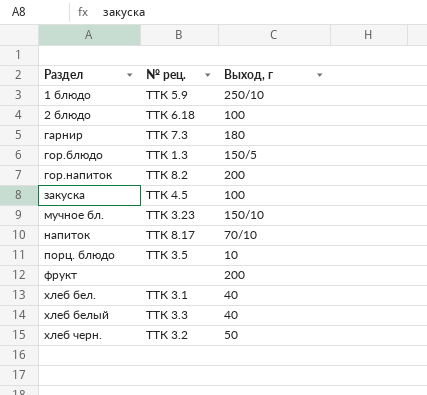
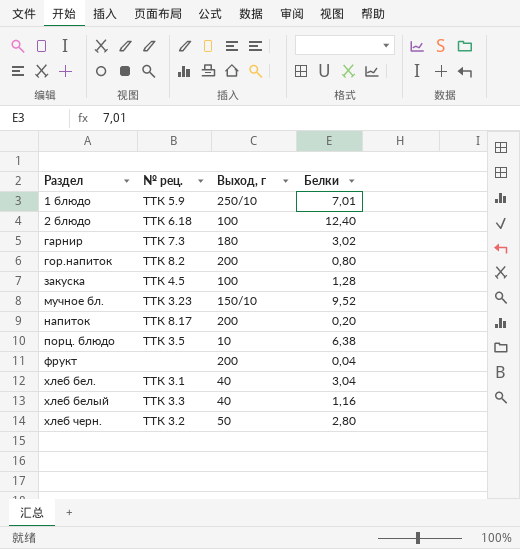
column Белки | position: none -> 4
row гор.блюдо: ТТК 1.3 | 150/5 -> none
напиток | Выход, г: 70/10 -> 200

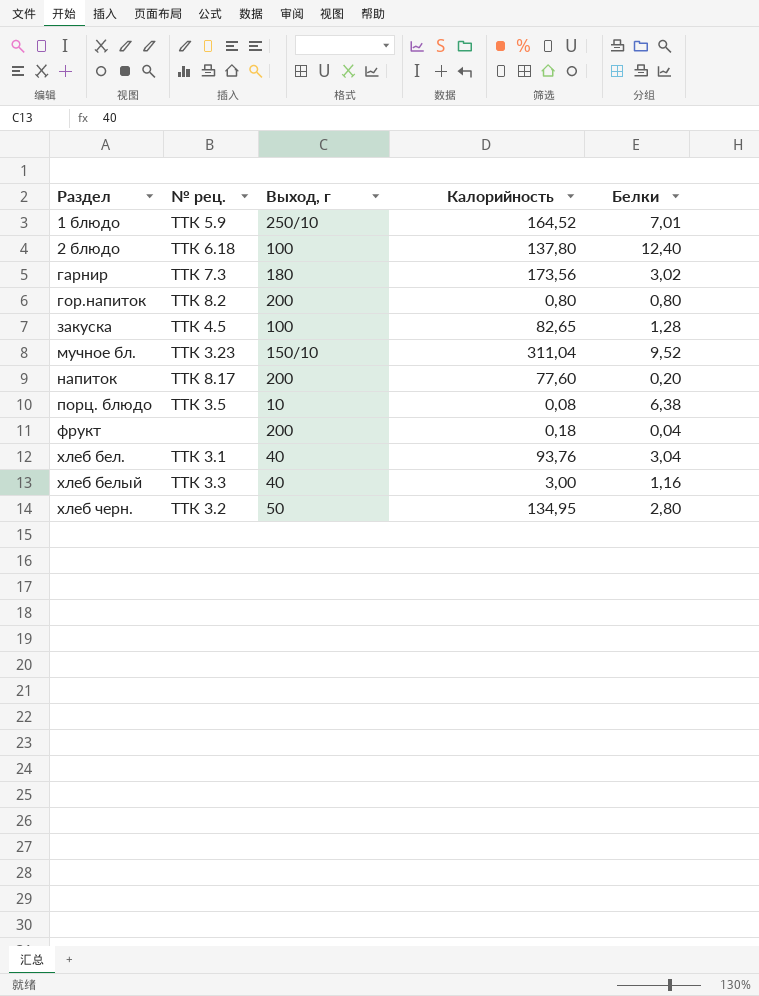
column Калорийность | position: none -> 4

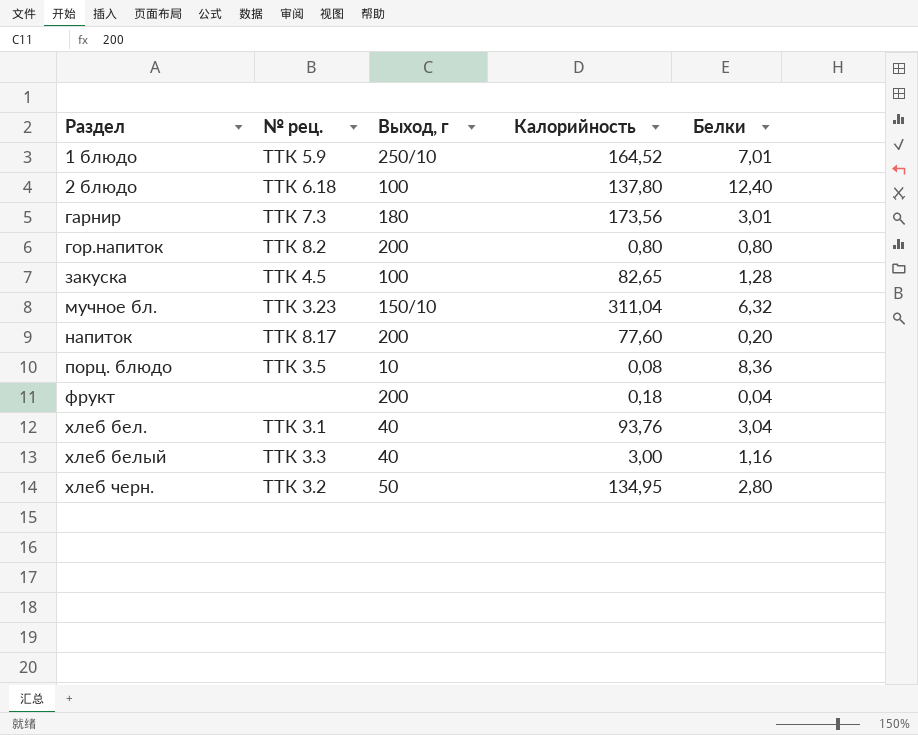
гарнир | Белки: 3,02 -> 3,01
мучное бл. | Белки: 9,52 -> 6,32
порц. блюдо | Белки: 6,38 -> 8,36

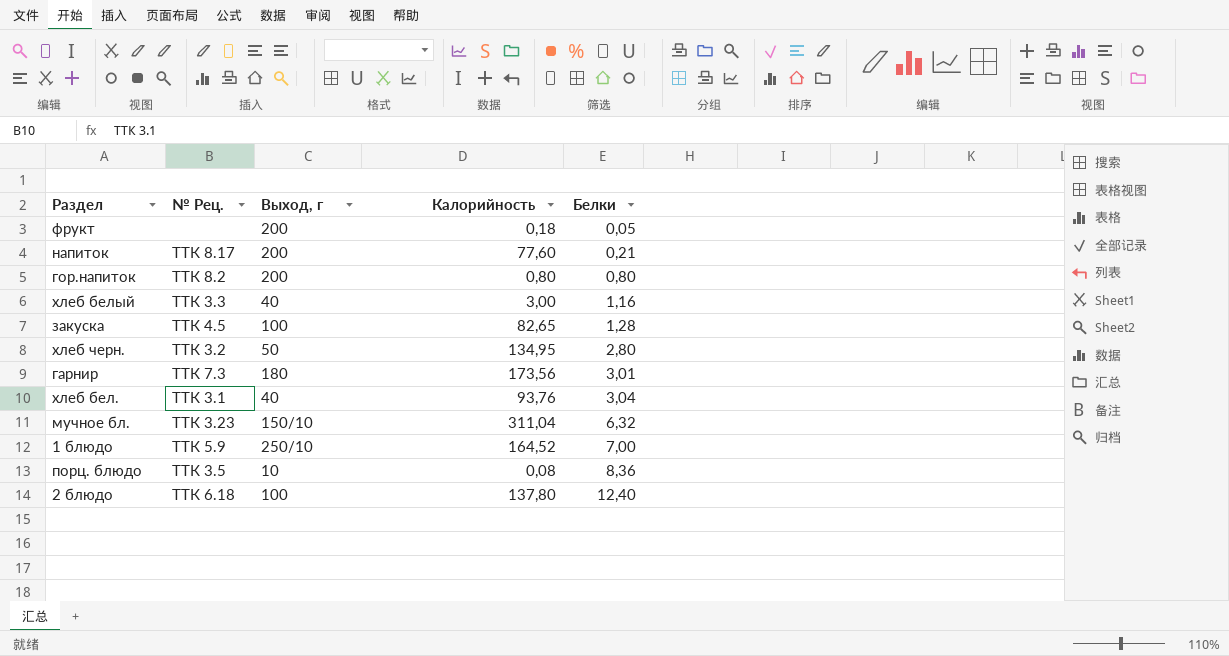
row order: Раздел ascending -> Белки ascending
column name: № рец. -> № Рец.
фрукт | Белки: 0,04 -> 0,05
напиток | Белки: 0,20 -> 0,21
1 блюдо | Белки: 7,01 -> 7,00

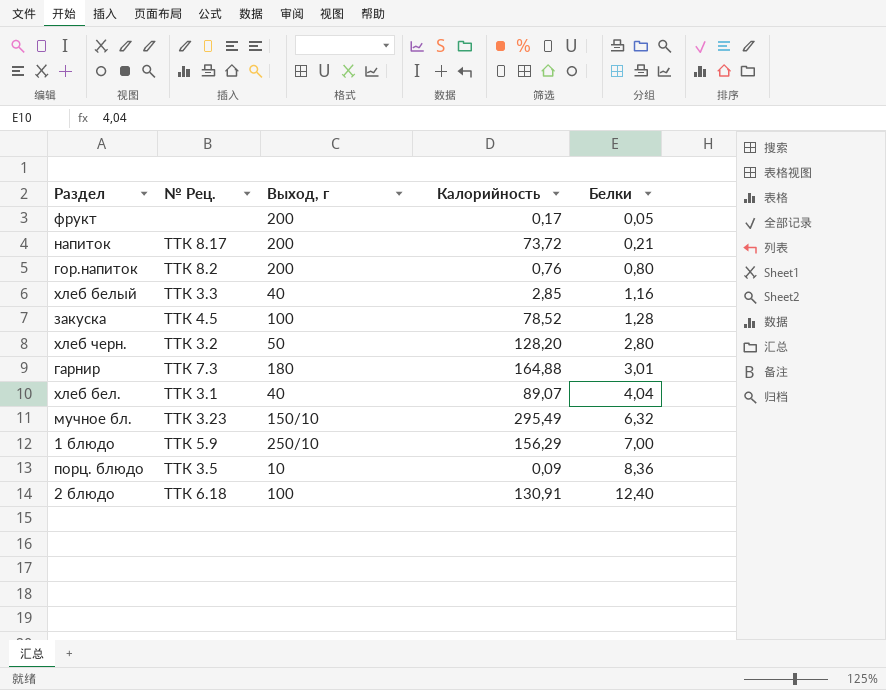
фрукт | Калорийность: 0,18 -> 0,17
напиток | Калорийность: 77,60 -> 73,72
гор.напиток | Калорийность: 0,80 -> 0,76
хлеб белый | Калорийность: 3,00 -> 2,85
закуска | Калорийность: 82,65 -> 78,52
хлеб черн. | Калорийность: 134,95 -> 128,20
гарнир | Калорийность: 173,56 -> 164,88
хлеб бел. | Калорийность: 93,76 -> 89,07
хлеб бел. | Белки: 3,04 -> 4,04
мучное бл. | Калорийность: 311,04 -> 295,49
1 блюдо | Калорийность: 164,52 -> 156,29
порц. блюдо | Калорийность: 0,08 -> 0,09
2 блюдо | Калорийность: 137,80 -> 130,91

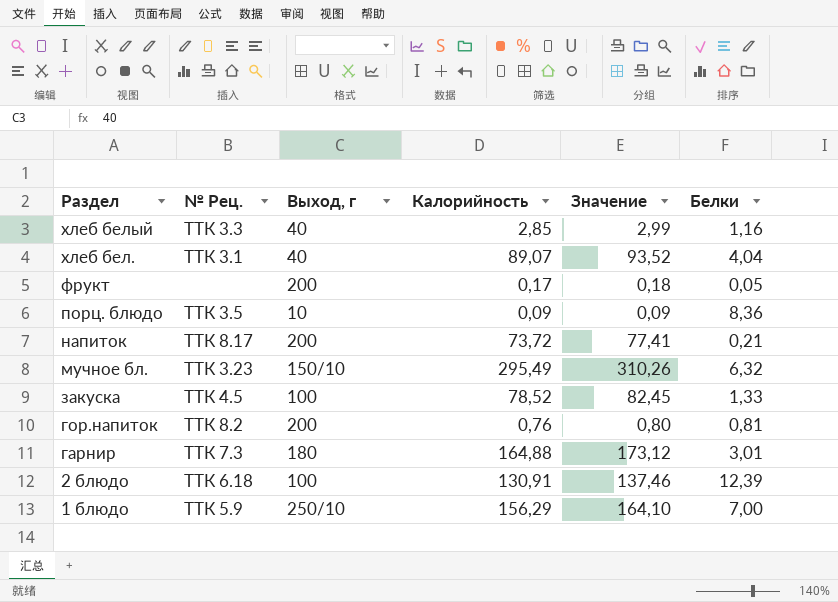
row order: Белки ascending -> Раздел descending
column Значение | formula: none -> [Калорийность] * 1,05
row хлеб черн.: ТТК 3.2 | 50 | 128,20 | 2,80 -> none
закуска | Белки: 1,28 -> 1,33
гор.напиток | Белки: 0,80 -> 0,81
2 блюдо | Белки: 12,40 -> 12,39

